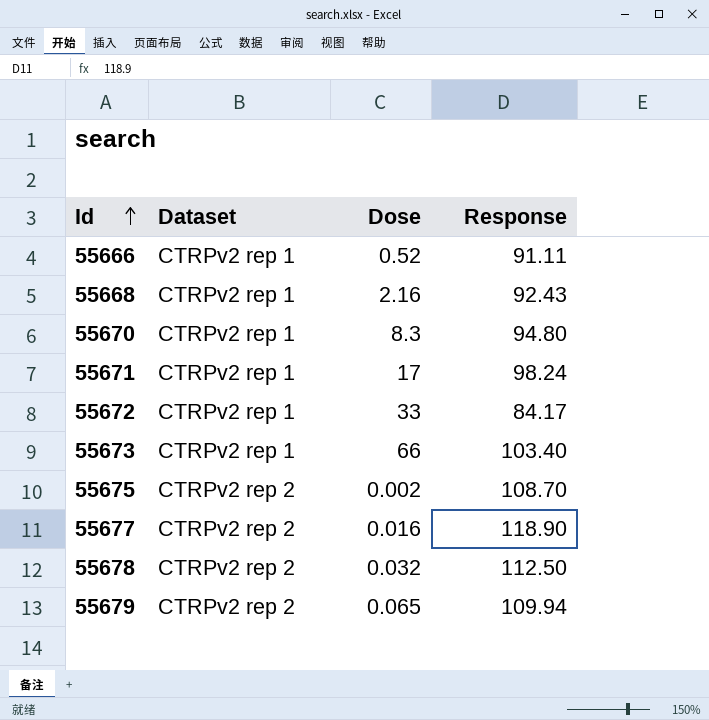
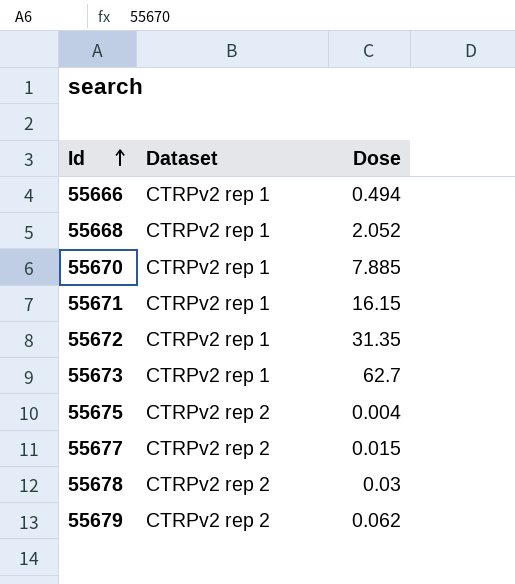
column Response | position: 4 -> none
55666 | Dose: 0.52 -> 0.494
55668 | Dose: 2.16 -> 2.052
55670 | Dose: 8.3 -> 7.885
55671 | Dose: 17 -> 16.15
55672 | Dose: 33 -> 31.35
55673 | Dose: 66 -> 62.7
55675 | Dose: 0.002 -> 0.004
55677 | Dose: 0.016 -> 0.015
55678 | Dose: 0.032 -> 0.03
55679 | Dose: 0.065 -> 0.062

